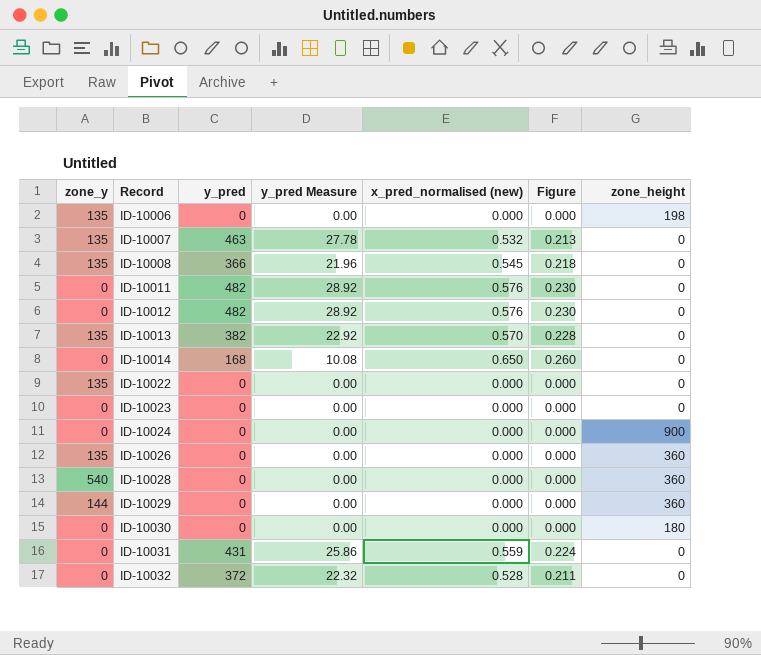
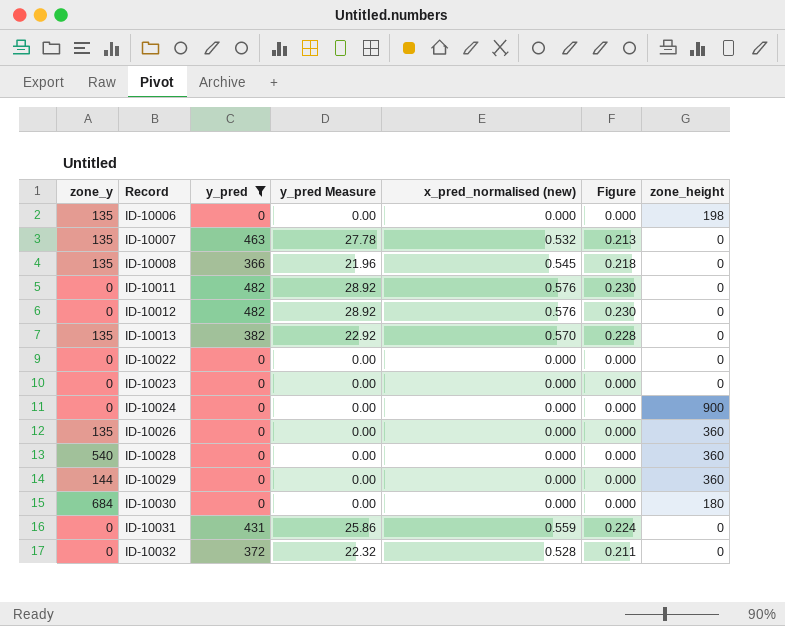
filter: none -> y_pred != 168
ID-10022 | zone_y: 135 -> 0
ID-10030 | zone_y: 0 -> 684

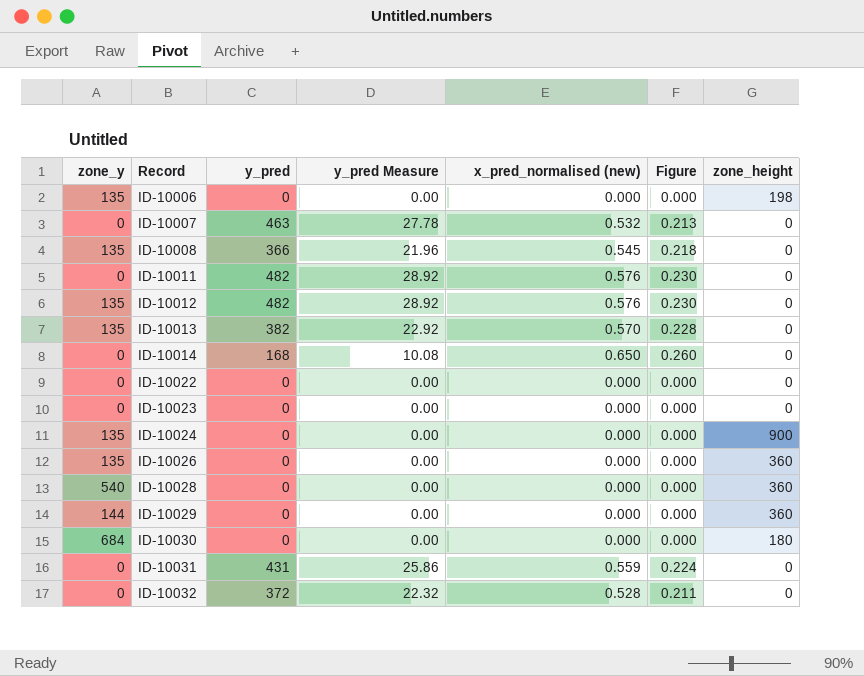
filter: y_pred != 168 -> none
ID-10007 | zone_y: 135 -> 0
ID-10012 | zone_y: 0 -> 135
ID-10024 | zone_y: 0 -> 135

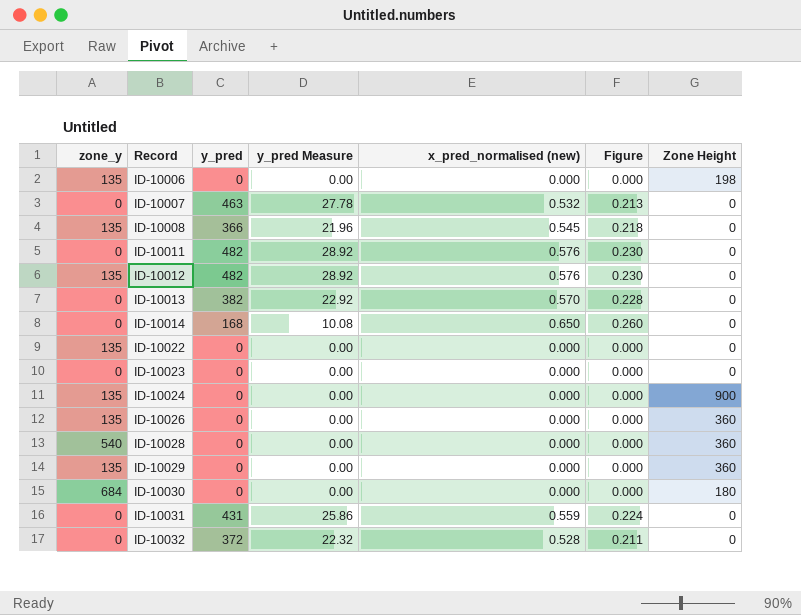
column name: zone_height -> Zone Height
ID-10013 | zone_y: 135 -> 0
ID-10022 | zone_y: 0 -> 135
ID-10029 | zone_y: 144 -> 135

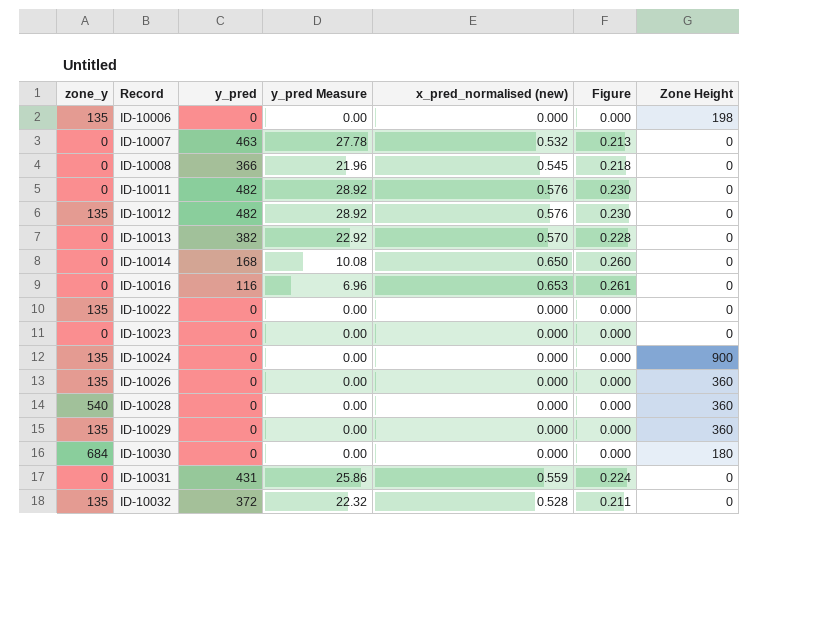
ID-10008 | zone_y: 135 -> 0
row ID-10016: none -> 0 | 116 | 6.96 | 0.653 | 0.261 | 0
ID-10032 | zone_y: 0 -> 135

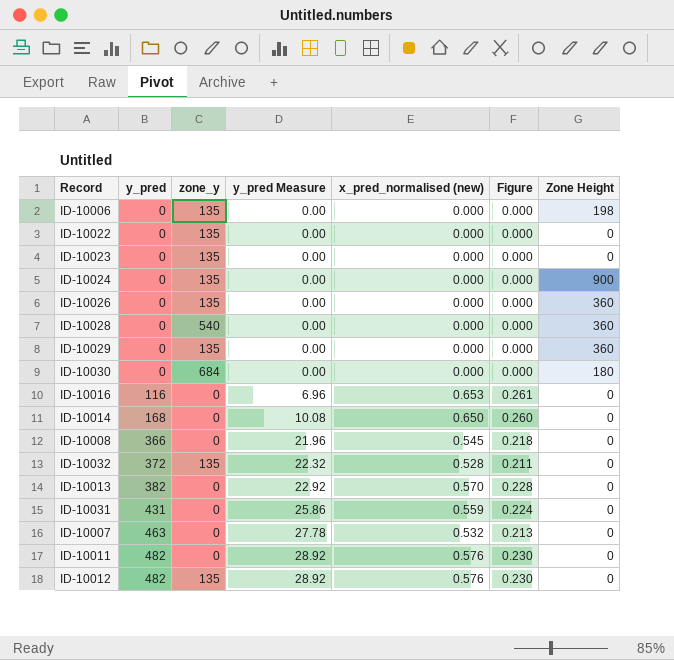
row order: Record ascending -> y_pred ascending
column zone_y | position: 1 -> 3
ID-10023 | zone_y: 0 -> 135

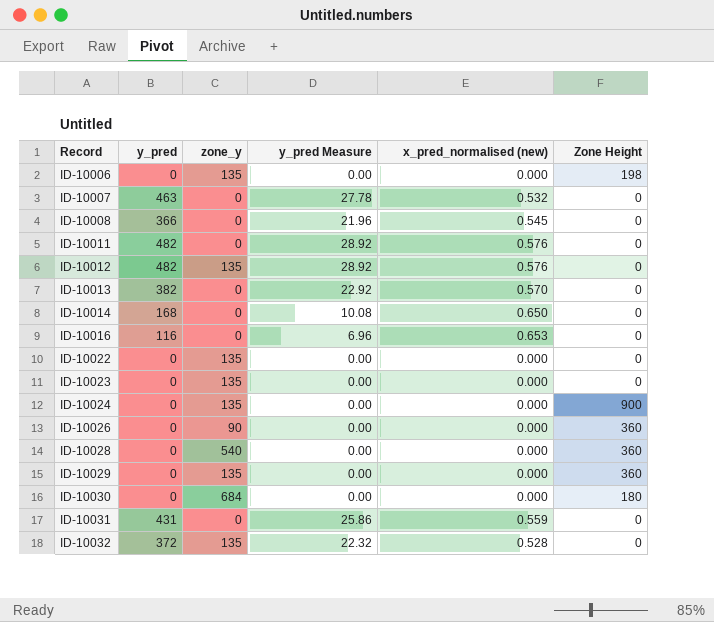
row order: y_pred ascending -> Record ascending
column Figure | formula: [x_pred_normalised (new)] * 0.4 -> none
ID-10026 | zone_y: 135 -> 90

